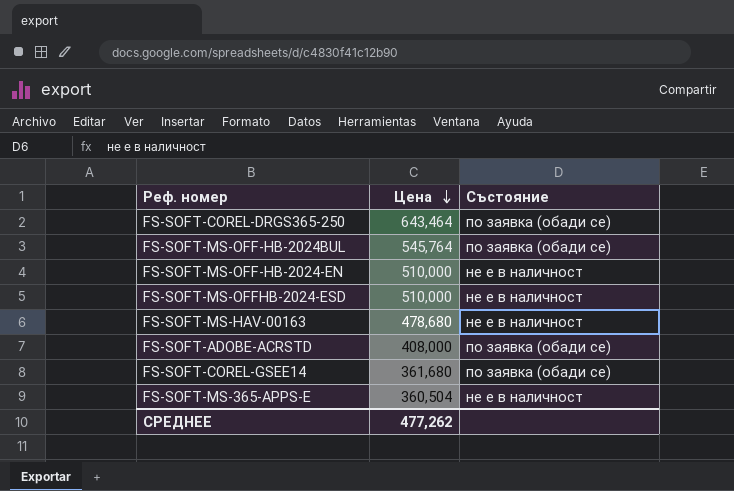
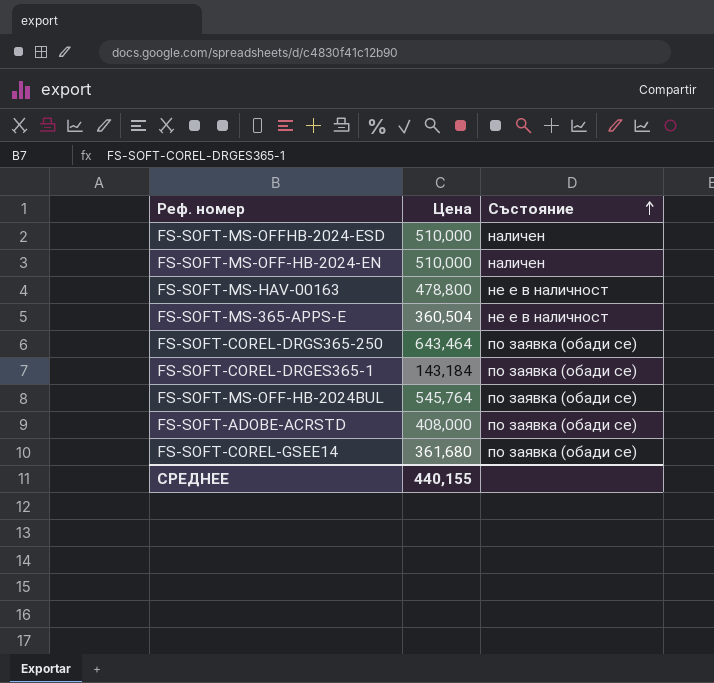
row order: Цена descending -> Състояние ascending
FS-SOFT-MS-OFFHB-2024-ESD | Състояние: не е в наличност -> наличен
FS-SOFT-MS-OFF-HB-2024-EN | Състояние: не е в наличност -> наличен
FS-SOFT-MS-HAV-00163 | Цена: 478,680 -> 478,800
row FS-SOFT-COREL-DRGES365-1: none -> 143,184 | по заявка (обади се)
СРЕДНЕЕ | Цена: 477,262 -> 440,155

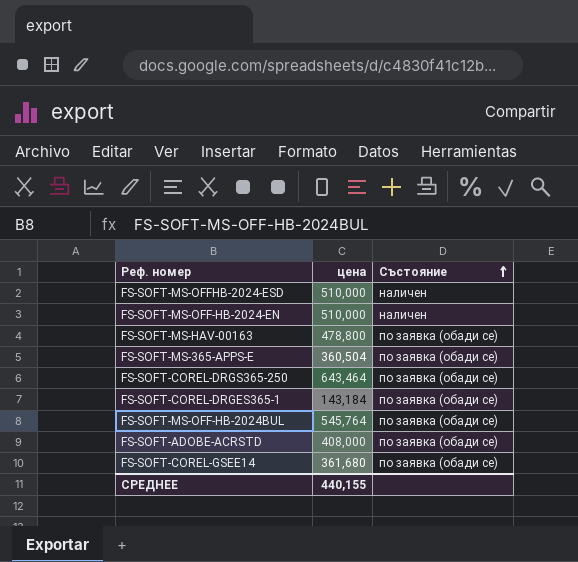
column name: Цена -> цена
FS-SOFT-MS-HAV-00163 | Състояние: не е в наличност -> по заявка (обади се)
FS-SOFT-MS-365-APPS-E | Състояние: не е в наличност -> по заявка (обади се)

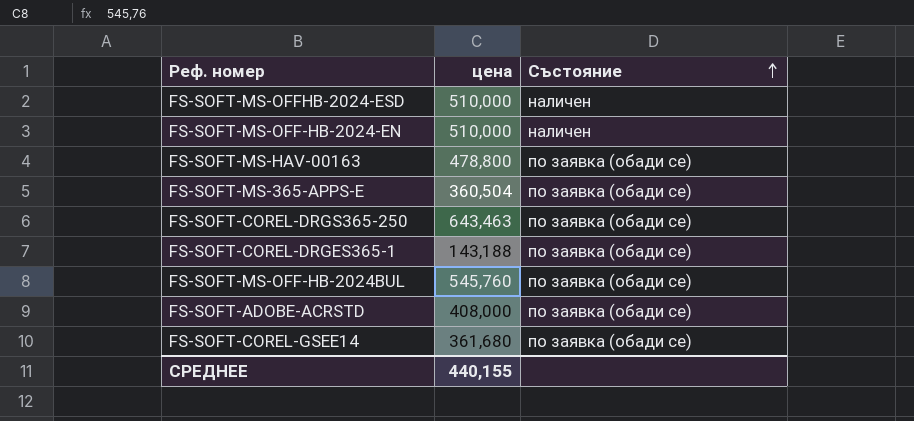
FS-SOFT-COREL-DRGS365-250 | цена: 643,464 -> 643,463
FS-SOFT-COREL-DRGES365-1 | цена: 143,184 -> 143,188
FS-SOFT-MS-OFF-HB-2024BUL | цена: 545,764 -> 545,760

